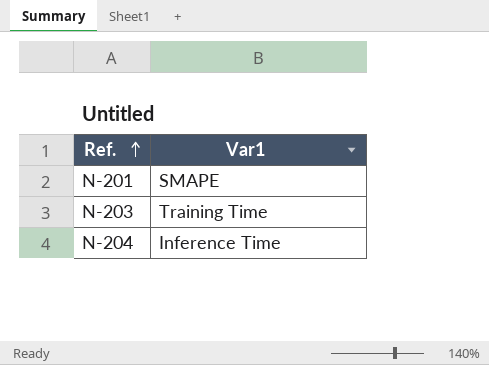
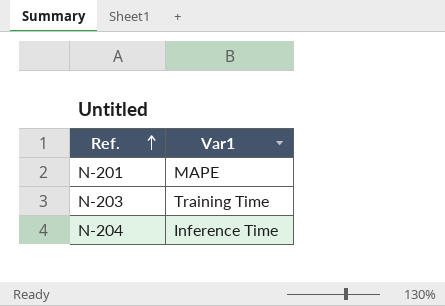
N-201 | Var1: SMAPE -> MAPE

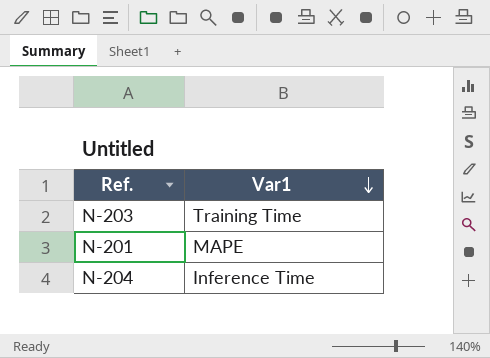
row order: Ref. ascending -> Var1 descending

